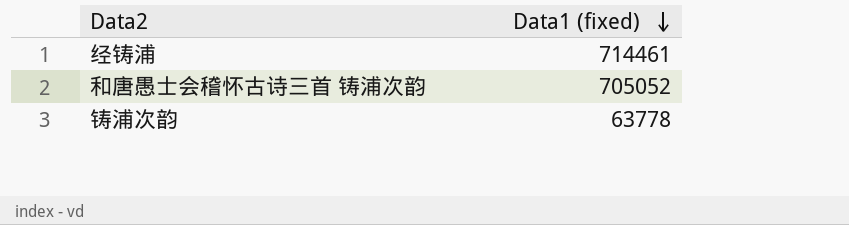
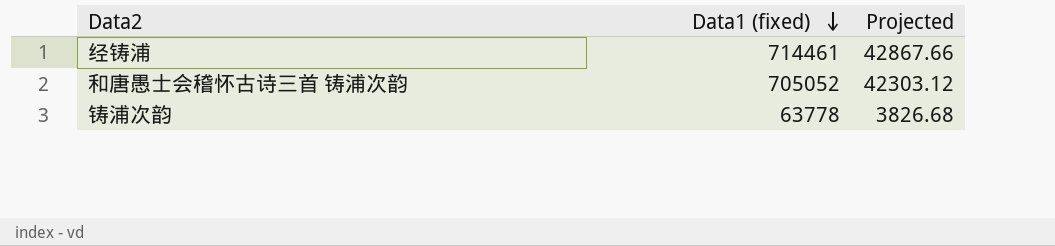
column Projected | formula: none -> [Data1 (fixed)] * 0.06

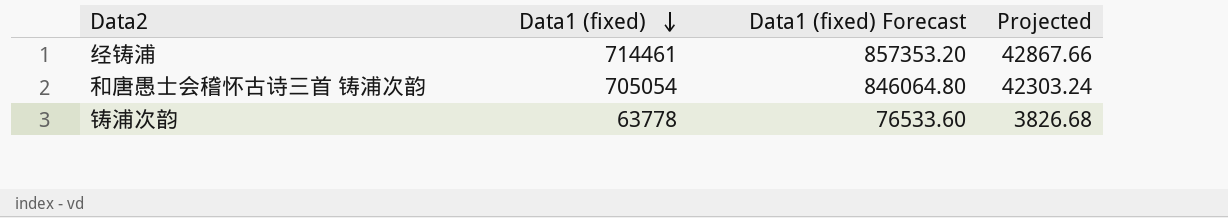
column Data1 (fixed) Forecast | formula: none -> [Data1 (fixed)] * 1.2
和唐愚士会稽怀古诗三首 铸浦次韵 | Data1 (fixed): 705052 -> 705054
和唐愚士会稽怀古诗三首 铸浦次韵 | Projected: 42303.12 -> 42303.24

